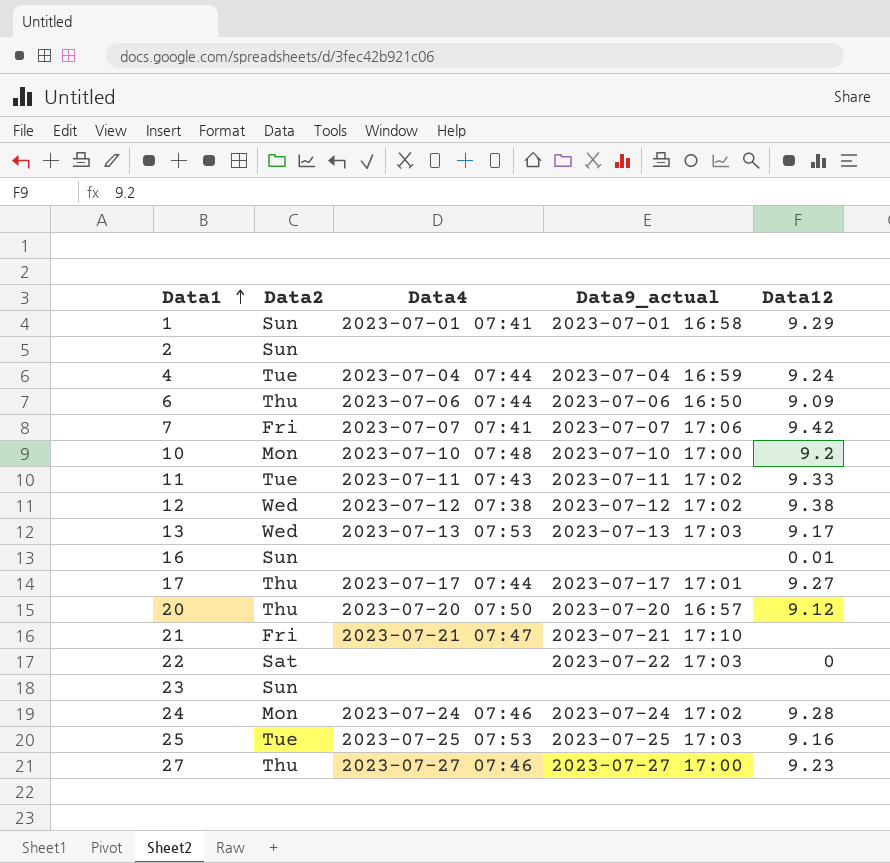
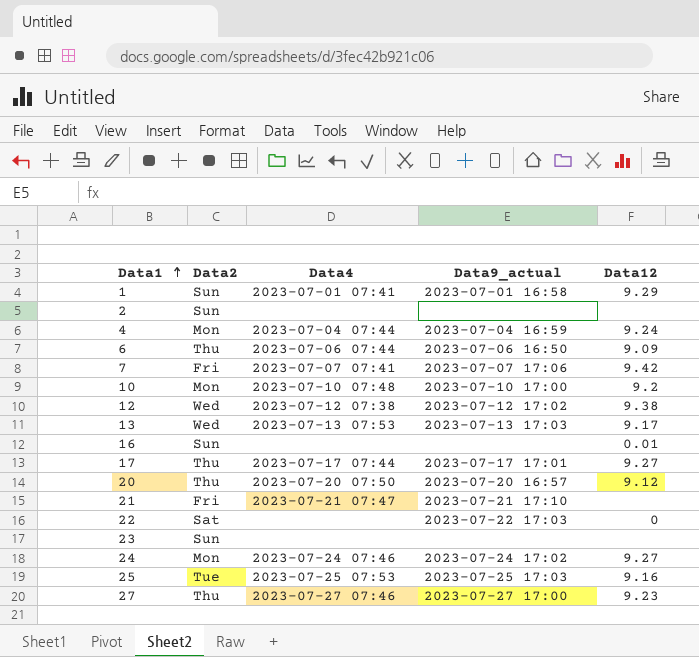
row 11: Tue | 2023-07-11 07:43 | 2023-07-11 17:02 | 9.33 -> none
4 | Data2: Tue -> Mon
24 | Data12: 9.28 -> 9.27

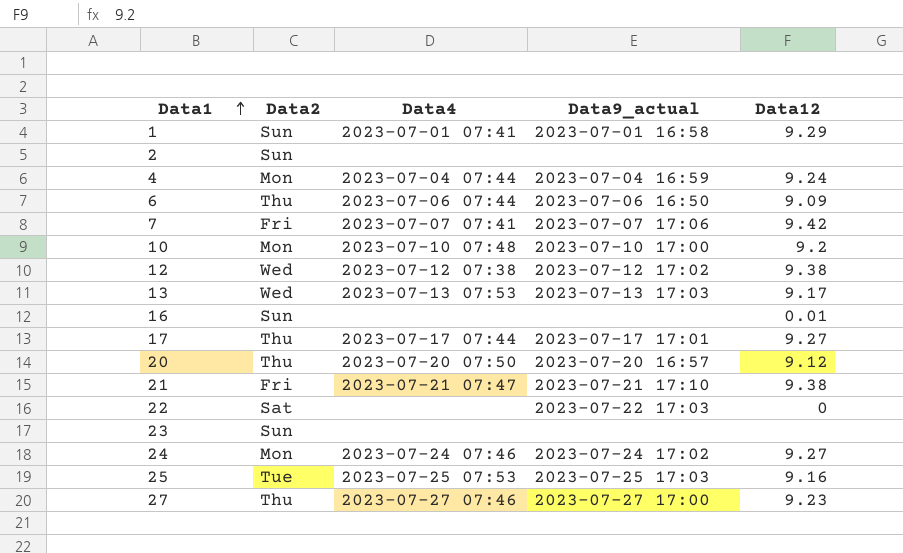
21 | Data12: none -> 9.38

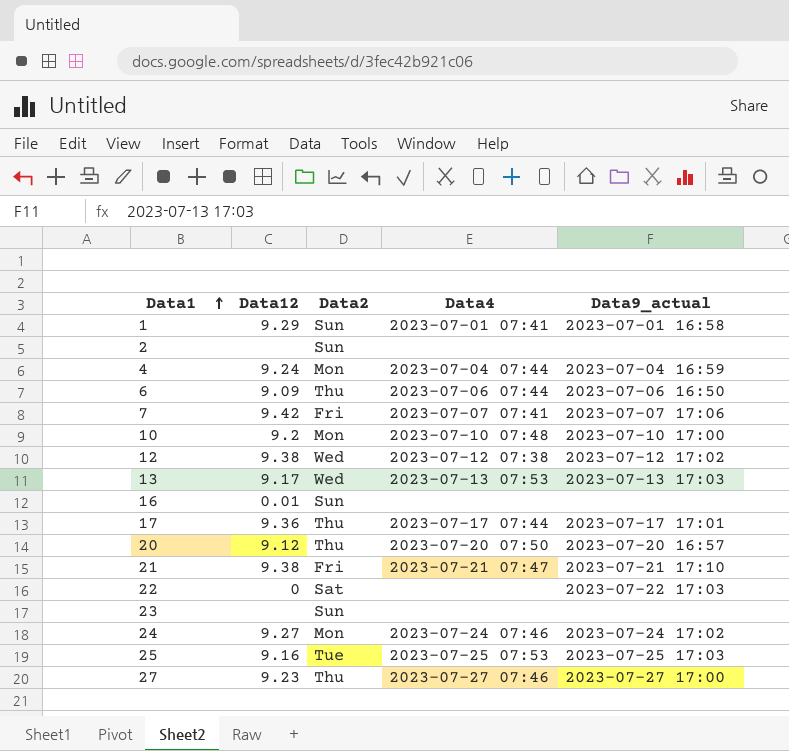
column Data12 | position: 5 -> 2
17 | Data12: 9.27 -> 9.36

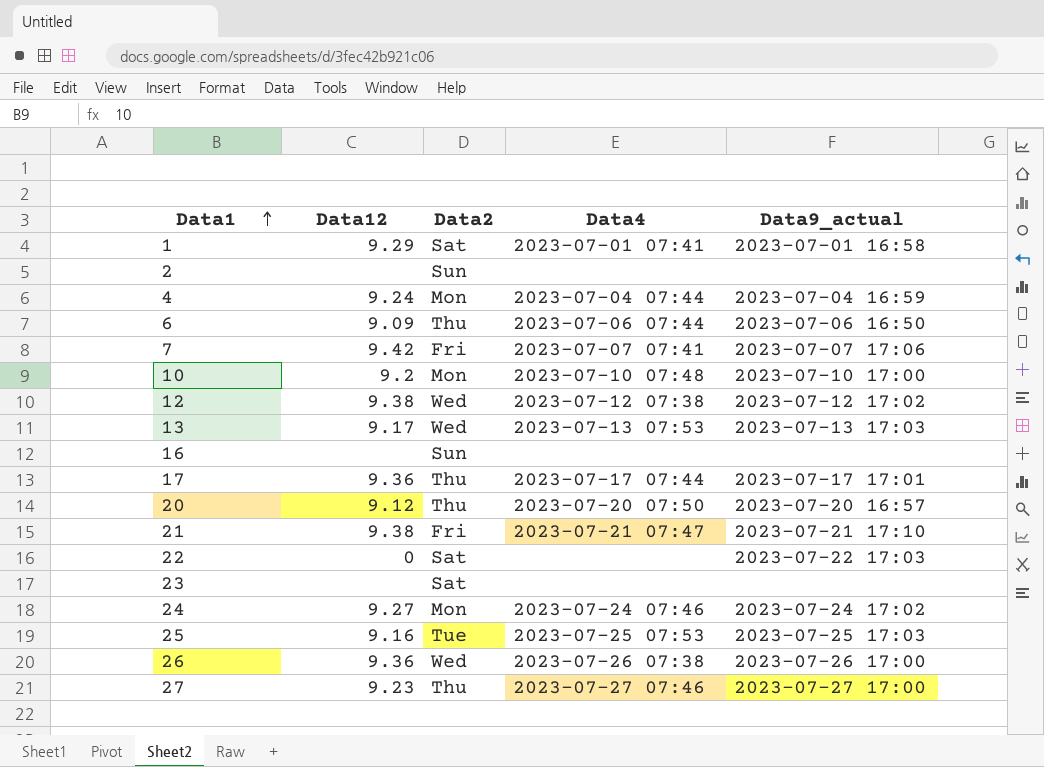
1 | Data2: Sun -> Sat
16 | Data12: 0.01 -> none
23 | Data2: Sun -> Sat
row 26: none -> 9.36 | Wed | 2023-07-26 07:38 | 2023-07-26 17:00

